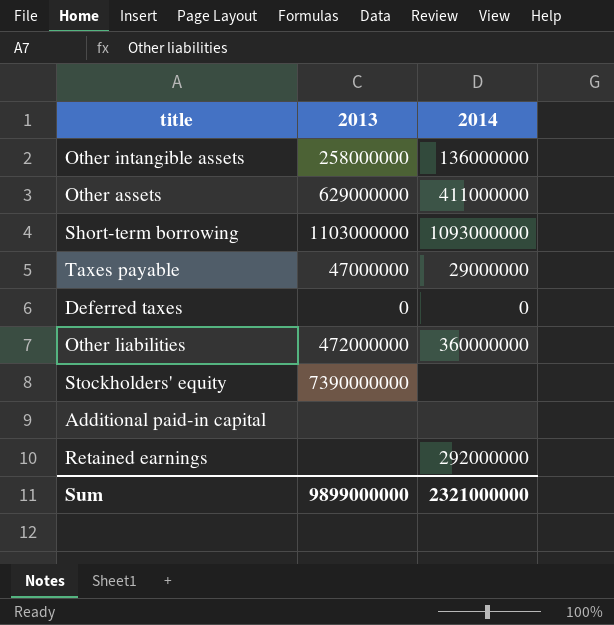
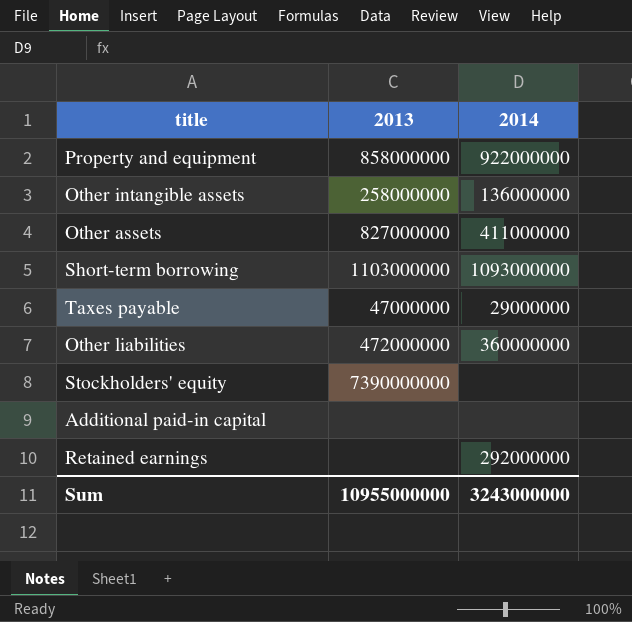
row Deferred taxes: 0 | 0 -> none
row Property and equipment: none -> 858000000 | 922000000
Other assets | 2013: 629000000 -> 827000000
Sum | 2013: 9899000000 -> 10955000000
Sum | 2014: 2321000000 -> 3243000000

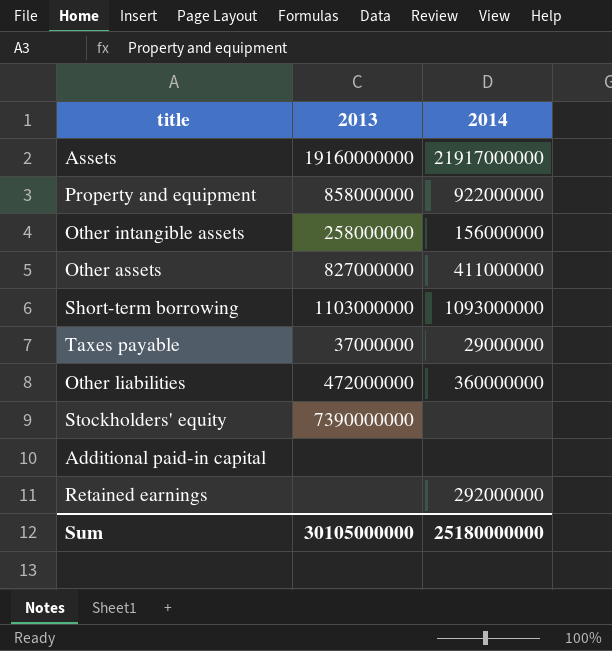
row Assets: none -> 19160000000 | 21917000000
Other intangible assets | 2014: 136000000 -> 156000000
Taxes payable | 2013: 47000000 -> 37000000
Sum | 2013: 10955000000 -> 30105000000
Sum | 2014: 3243000000 -> 25180000000

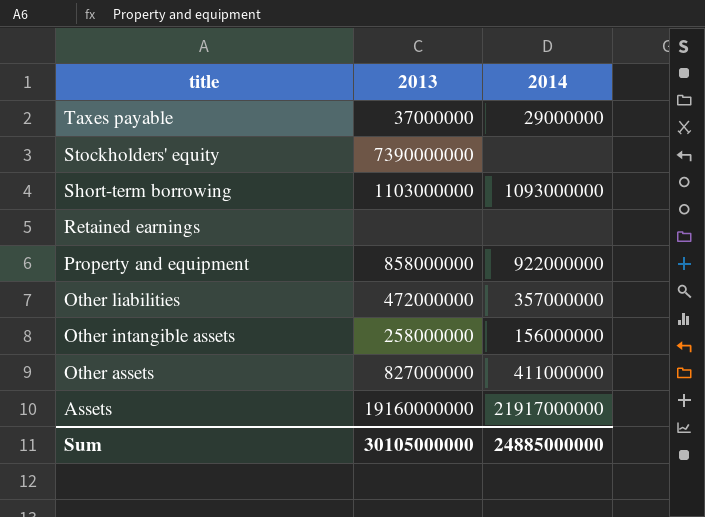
row order: none -> title descending
row Additional paid-in capital: none | none -> none
Retained earnings | 2014: 292000000 -> none
Other liabilities | 2014: 360000000 -> 357000000
Sum | 2014: 25180000000 -> 24885000000

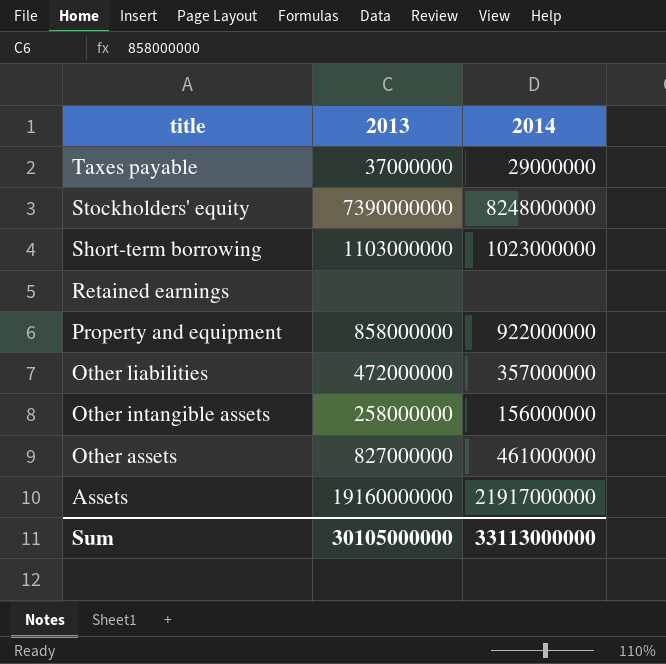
Stockholders' equity | 2014: none -> 8248000000
Short-term borrowing | 2014: 1093000000 -> 1023000000
Other assets | 2014: 411000000 -> 461000000
Sum | 2014: 24885000000 -> 33113000000

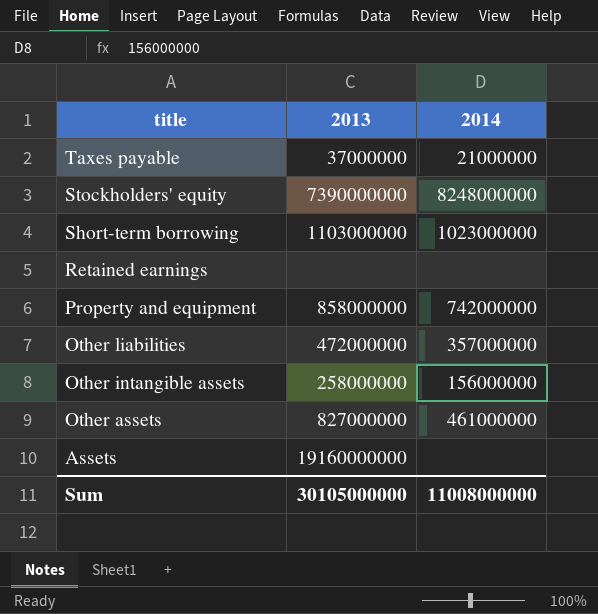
Taxes payable | 2014: 29000000 -> 21000000
Property and equipment | 2014: 922000000 -> 742000000
Assets | 2014: 21917000000 -> none
Sum | 2014: 33113000000 -> 11008000000

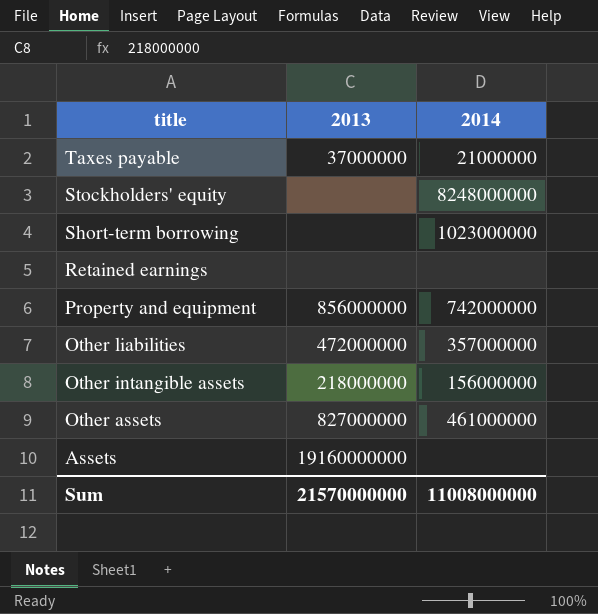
Stockholders' equity | 2013: 7390000000 -> none
Short-term borrowing | 2013: 1103000000 -> none
Property and equipment | 2013: 858000000 -> 856000000
Other intangible assets | 2013: 258000000 -> 218000000
Sum | 2013: 30105000000 -> 21570000000

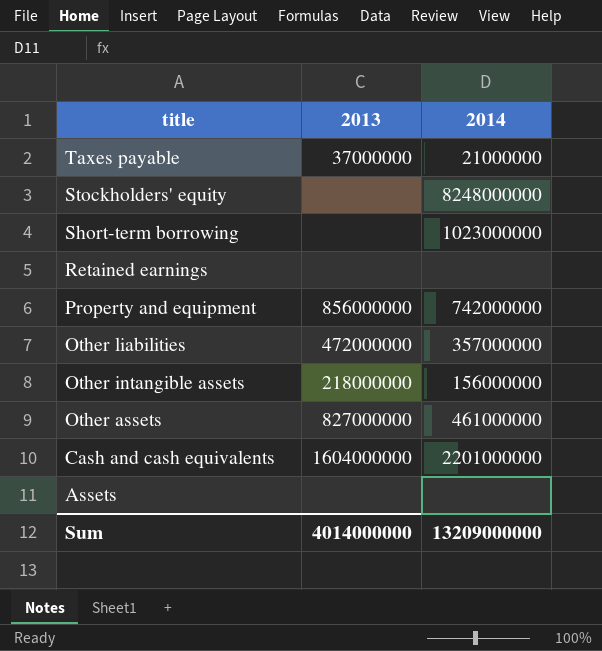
row Cash and cash equivalents: none -> 1604000000 | 2201000000
Assets | 2013: 19160000000 -> none
Sum | 2013: 21570000000 -> 4014000000
Sum | 2014: 11008000000 -> 13209000000

